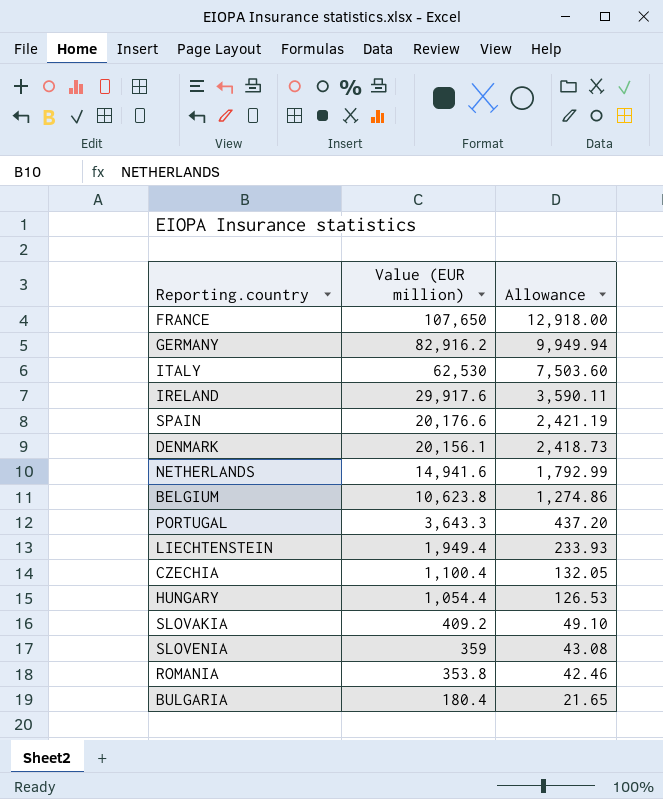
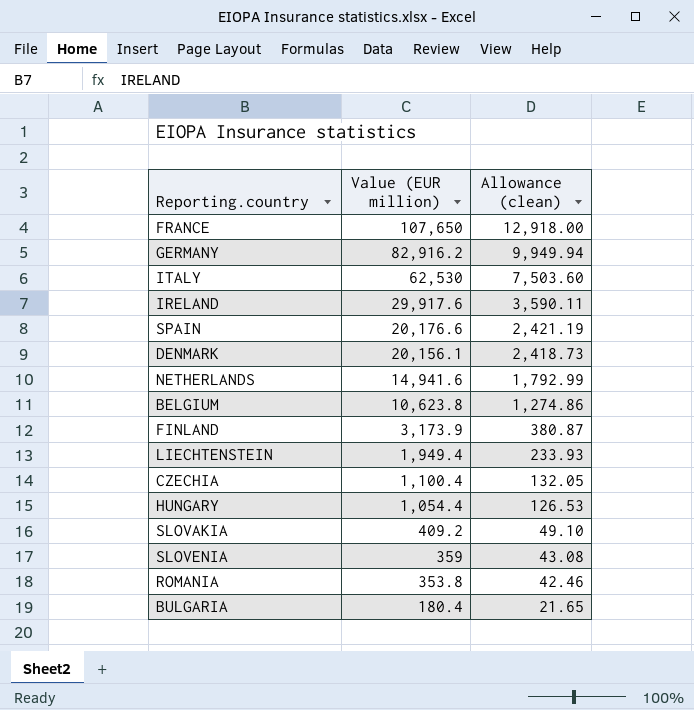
column name: Allowance -> Allowance (clean)
row PORTUGAL: 3,643.3 | 437.20 -> none
row FINLAND: none -> 3,173.9 | 380.87

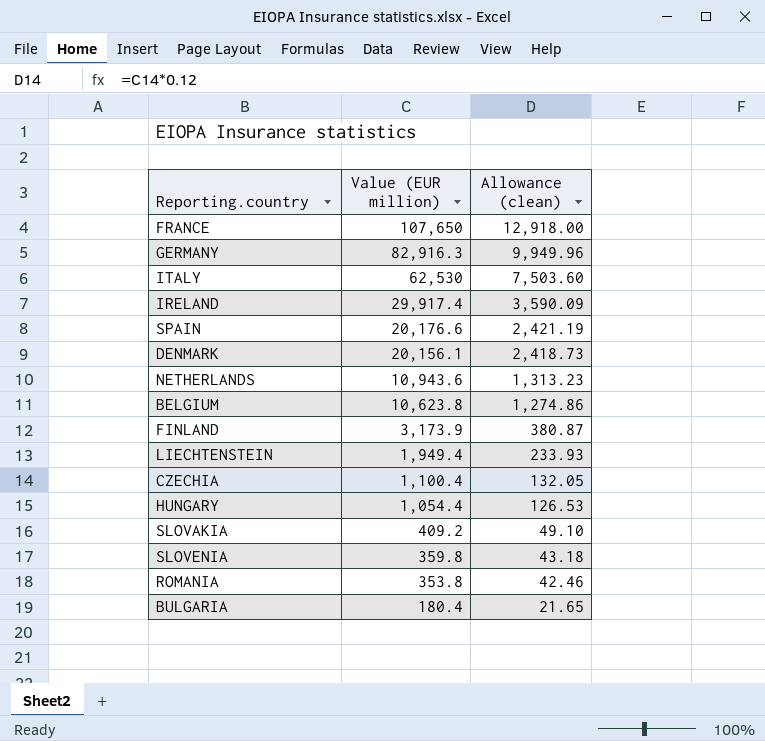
GERMANY | Value (EUR million): 82,916.2 -> 82,916.3
GERMANY | Allowance (clean): 9,949.94 -> 9,949.96
IRELAND | Value (EUR million): 29,917.6 -> 29,917.4
IRELAND | Allowance (clean): 3,590.11 -> 3,590.09
NETHERLANDS | Value (EUR million): 14,941.6 -> 10,943.6
NETHERLANDS | Allowance (clean): 1,792.99 -> 1,313.23
SLOVENIA | Value (EUR million): 359 -> 359.8
SLOVENIA | Allowance (clean): 43.08 -> 43.18

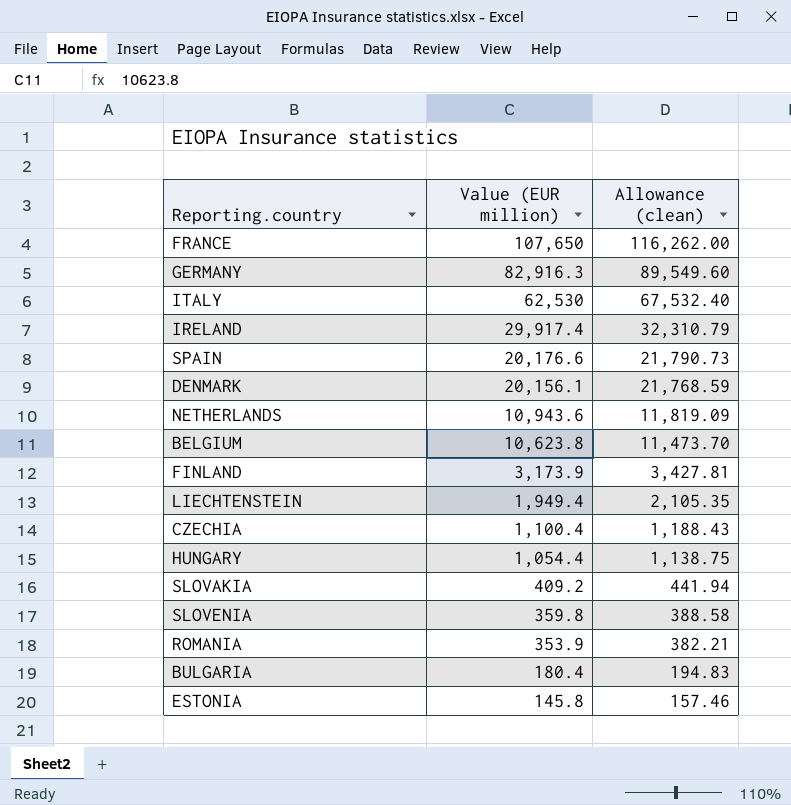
column Allowance (clean) | formula: [Value (EUR million)] * 0.12 -> [Value (EUR million)] * 1.08
ROMANIA | Value (EUR million): 353.8 -> 353.9
row ESTONIA: none -> 145.8 | 157.46

